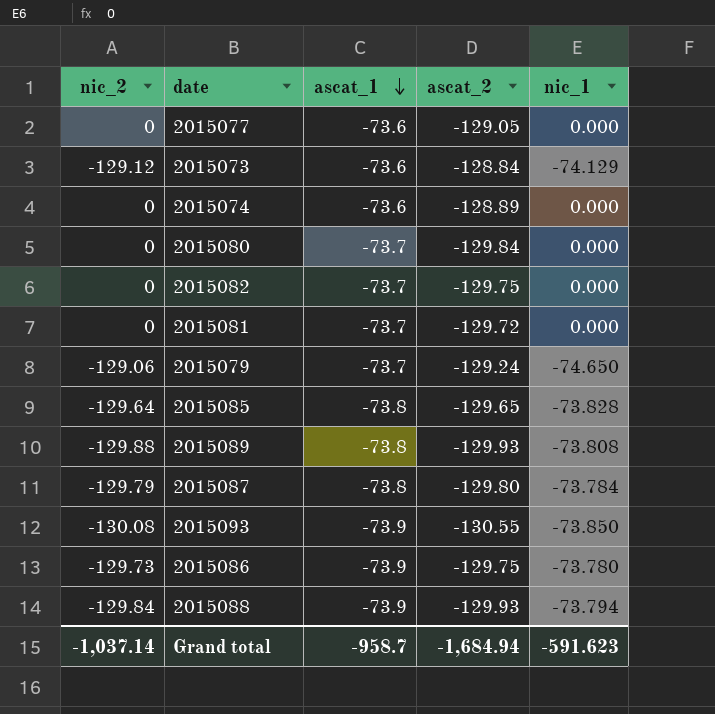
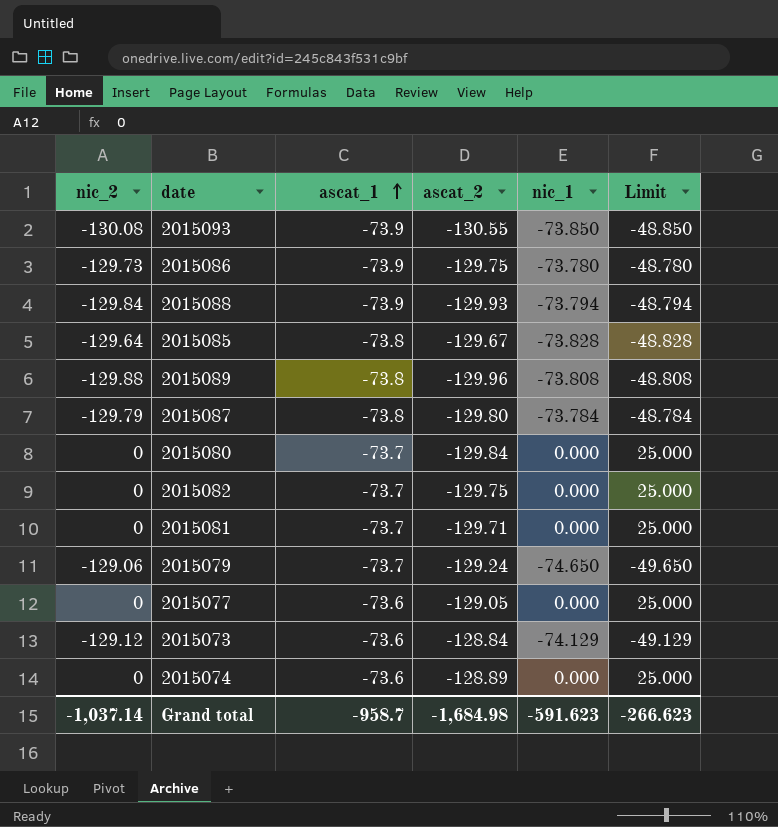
row order: ascat_1 descending -> ascat_1 ascending
column Limit | formula: none -> [nic_1] + 25
2015085 | ascat_2: -129.65 -> -129.67
2015089 | ascat_2: -129.93 -> -129.96
2015081 | ascat_2: -129.72 -> -129.71
Grand total | ascat_2: -1,684.94 -> -1,684.98

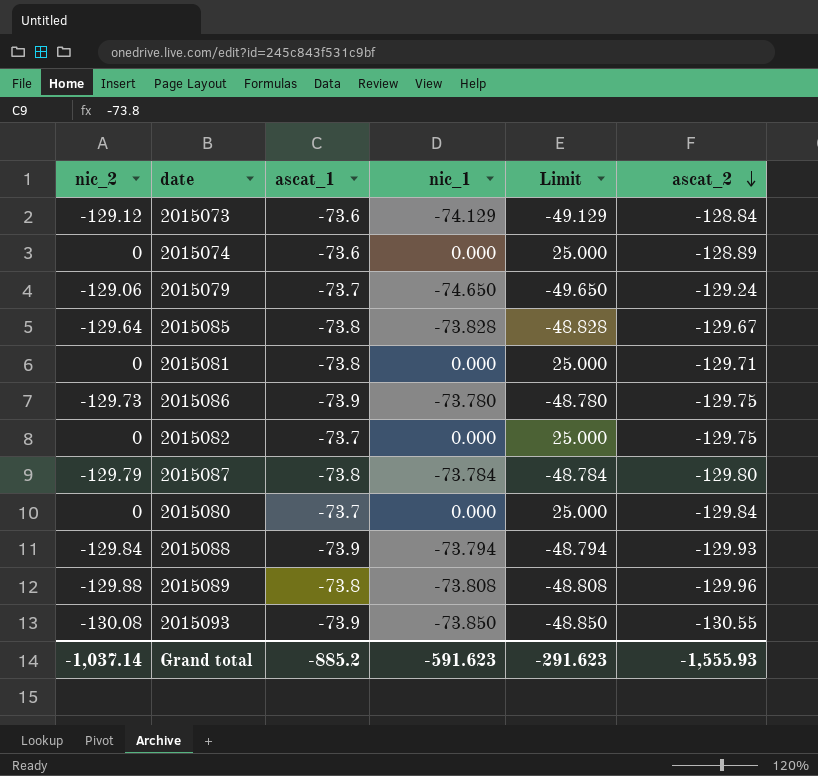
row order: ascat_1 ascending -> ascat_2 descending
column ascat_2 | position: 4 -> 6
row 2015077: 0 | -73.6 | -129.05 | 0.000 | 25.000 -> none
2015081 | ascat_1: -73.7 -> -73.8
Grand total | ascat_1: -958.7 -> -885.2
Grand total | Limit: -266.623 -> -291.623
Grand total | ascat_2: -1,684.98 -> -1,555.93

